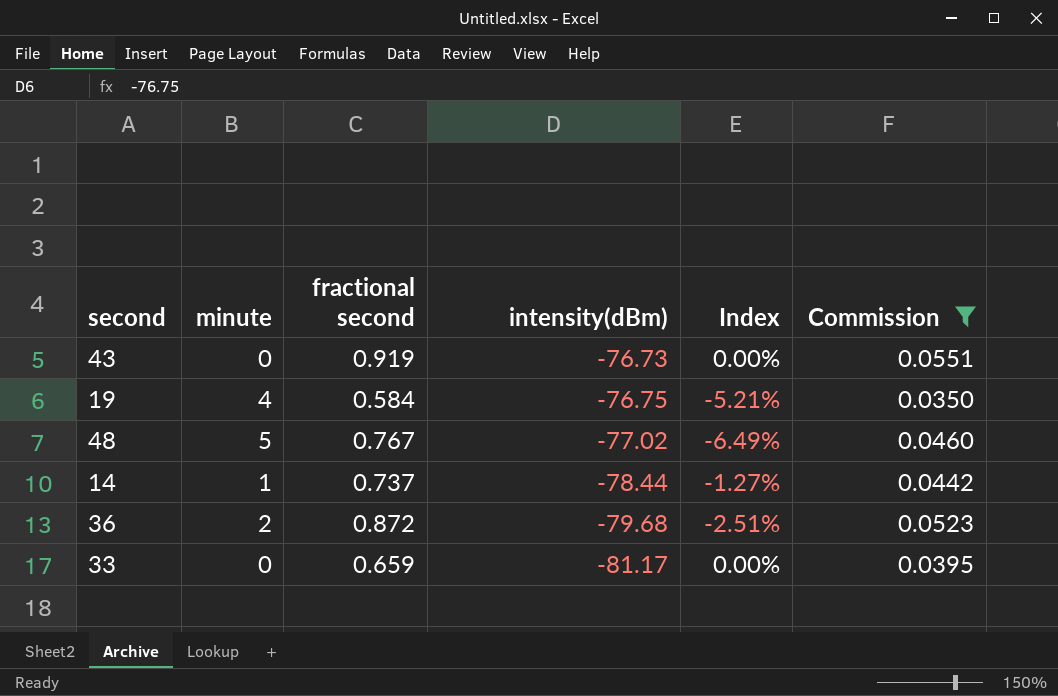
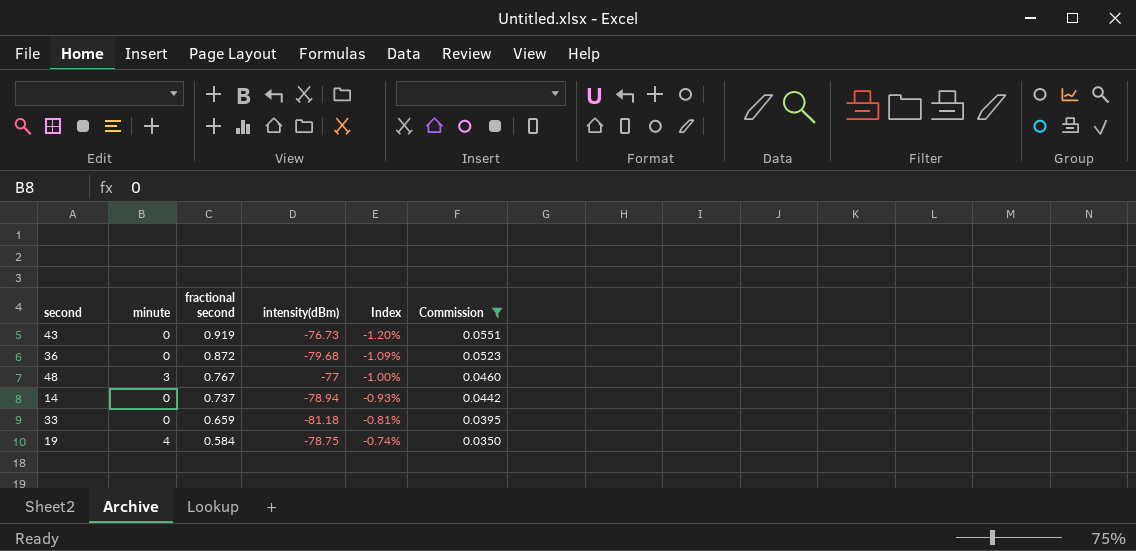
row order: intensity(dBm) descending -> fractional second descending
column Index | formula: [minute] / [intensity(dBm)] -> [fractional second] / [intensity(dBm)]
36 | minute: 2 -> 0
48 | minute: 5 -> 3
48 | intensity(dBm): -77.02 -> -77
14 | minute: 1 -> 0
14 | intensity(dBm): -78.44 -> -78.94
33 | intensity(dBm): -81.17 -> -81.18
19 | intensity(dBm): -76.75 -> -78.75

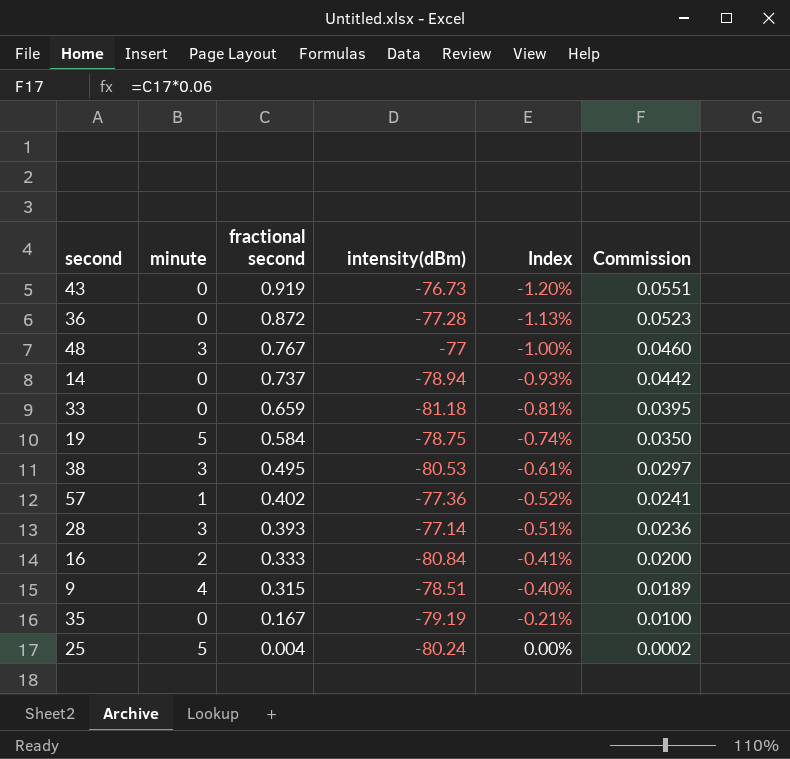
filter: Commission >= 0.0350 -> none
36 | intensity(dBm): -79.68 -> -77.28
36 | Index: -1.09% -> -1.13%
19 | minute: 4 -> 5

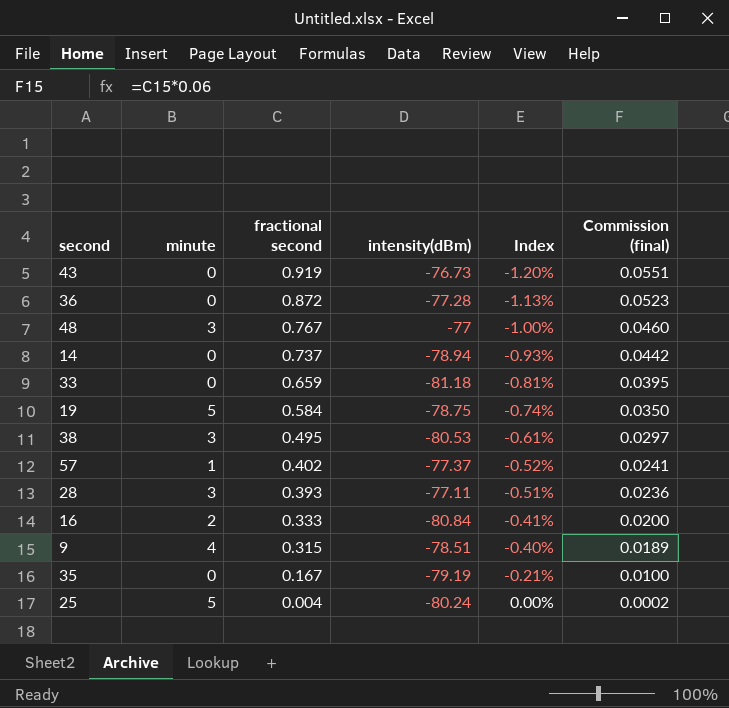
column name: Commission -> Commission (final)
57 | intensity(dBm): -77.36 -> -77.37
28 | intensity(dBm): -77.14 -> -77.11

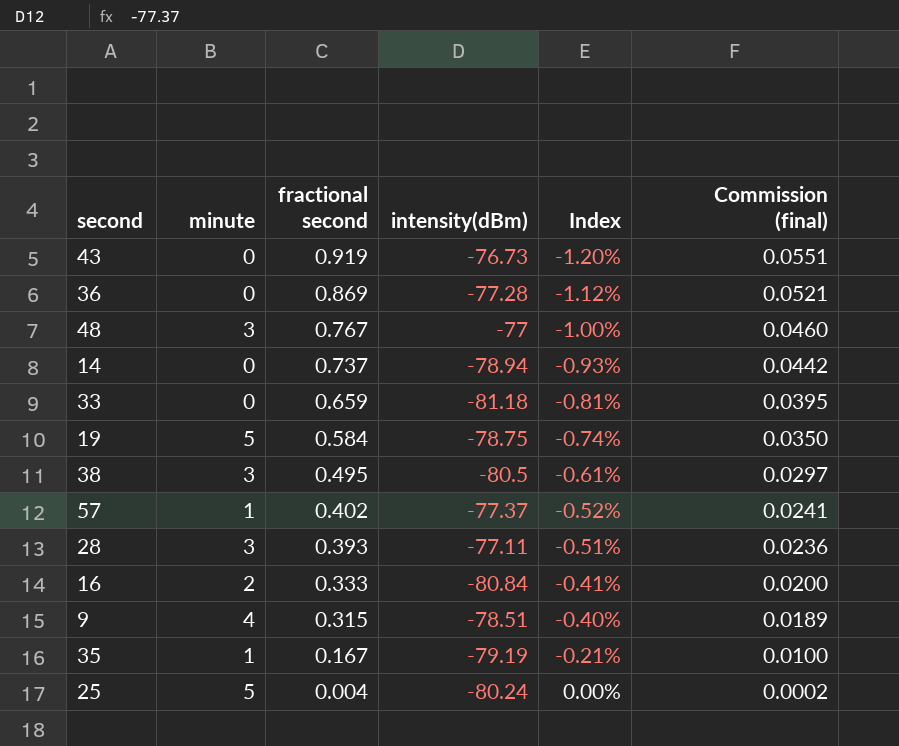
36 | fractional second: 0.872 -> 0.869
36 | Index: -1.13% -> -1.12%
36 | Commission (final): 0.0523 -> 0.0521
38 | intensity(dBm): -80.53 -> -80.5
35 | minute: 0 -> 1

